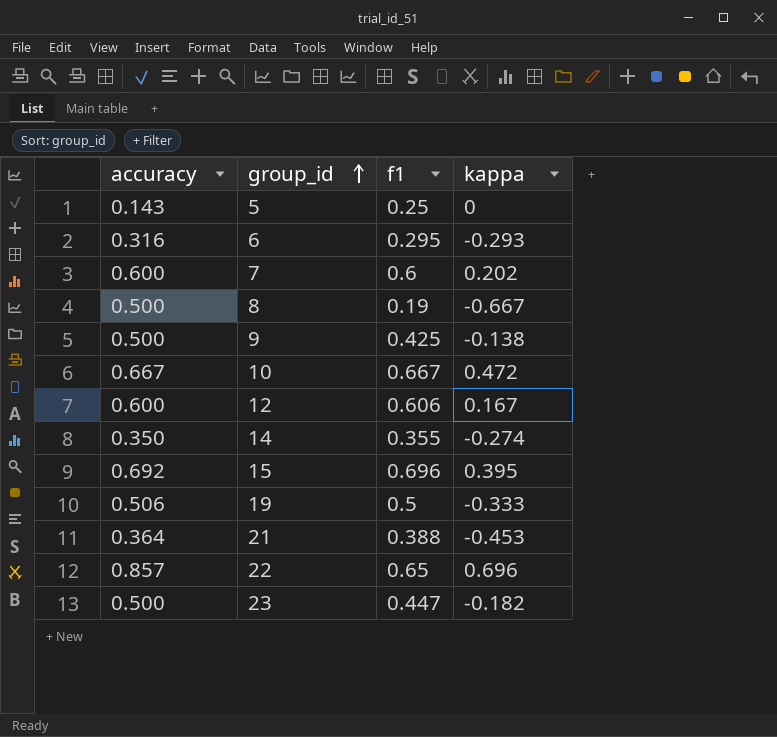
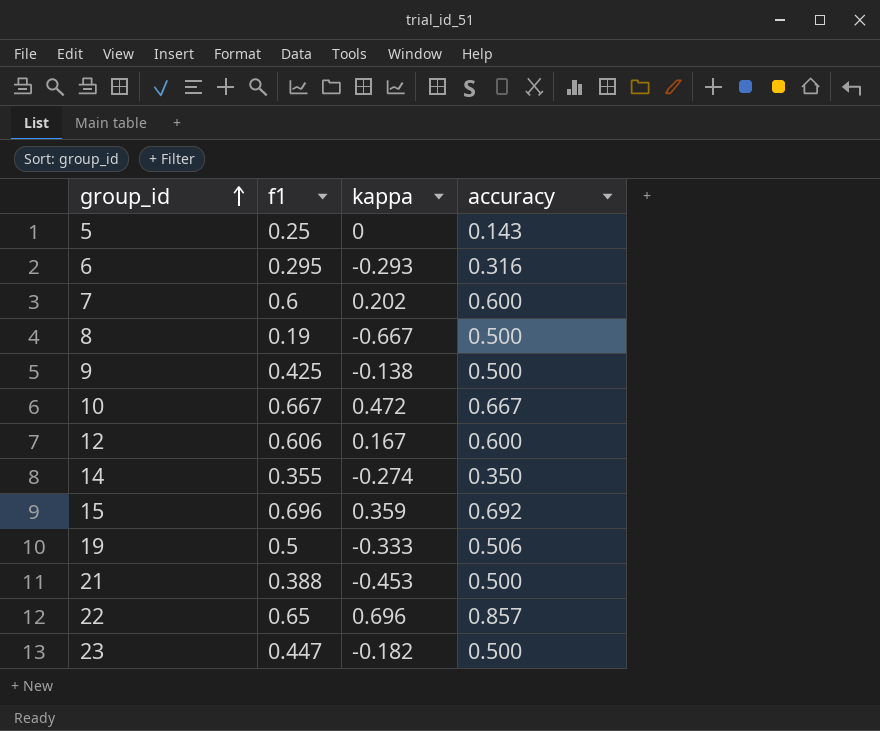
column accuracy | position: 1 -> 4
15 | kappa: 0.395 -> 0.359
21 | accuracy: 0.364 -> 0.500

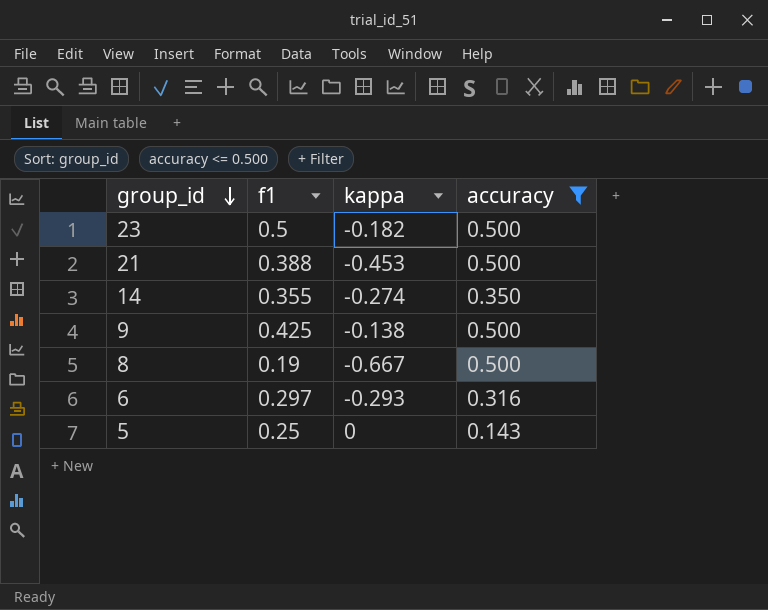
filter: none -> accuracy <= 0.500
row order: group_id ascending -> group_id descending
23 | f1: 0.447 -> 0.5
6 | f1: 0.295 -> 0.297

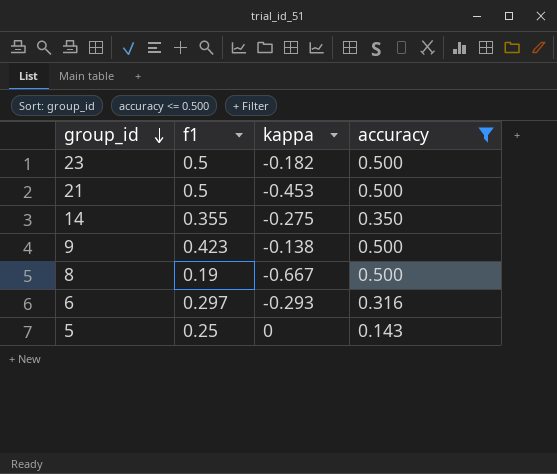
21 | f1: 0.388 -> 0.5
14 | kappa: -0.274 -> -0.275
9 | f1: 0.425 -> 0.423

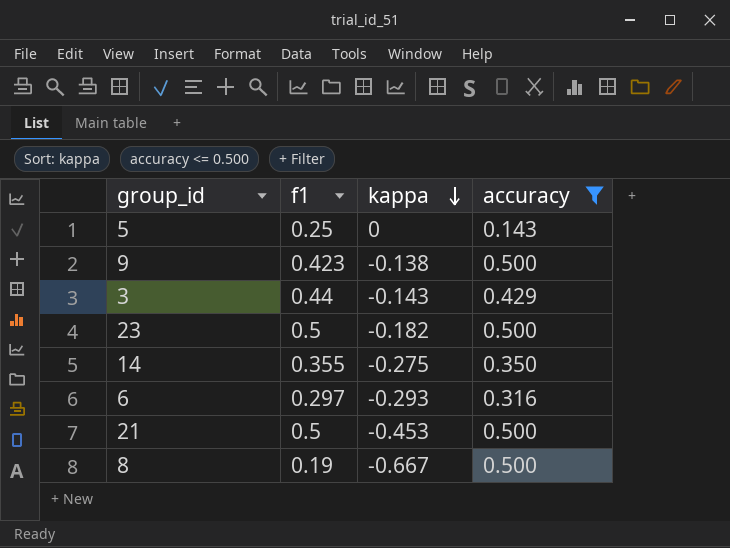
row order: group_id descending -> kappa descending
row 3: none -> 0.44 | -0.143 | 0.429

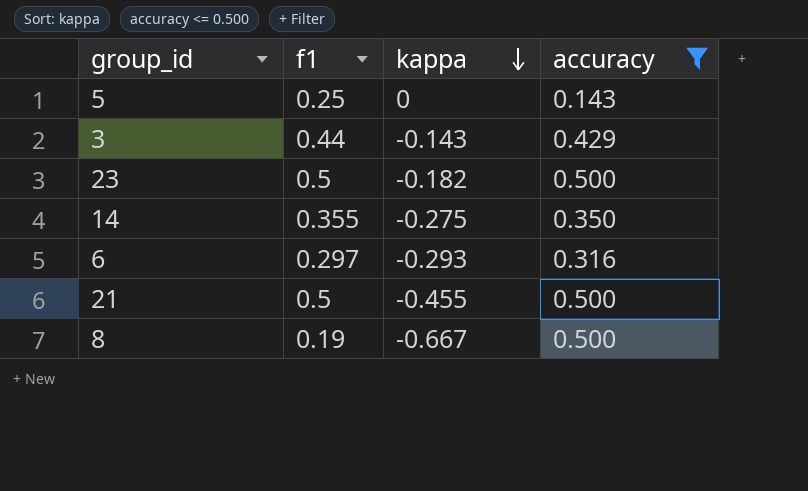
row 9: 0.423 | -0.138 | 0.500 -> none
21 | kappa: -0.453 -> -0.455

